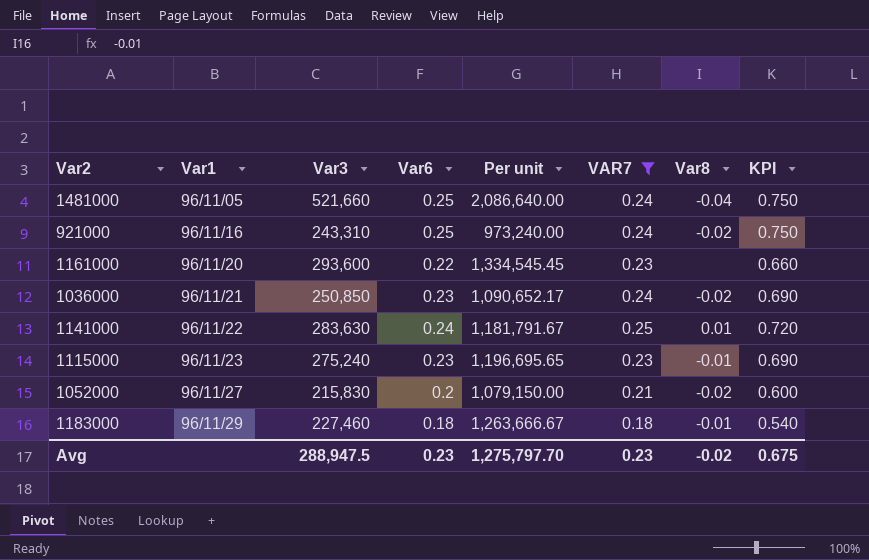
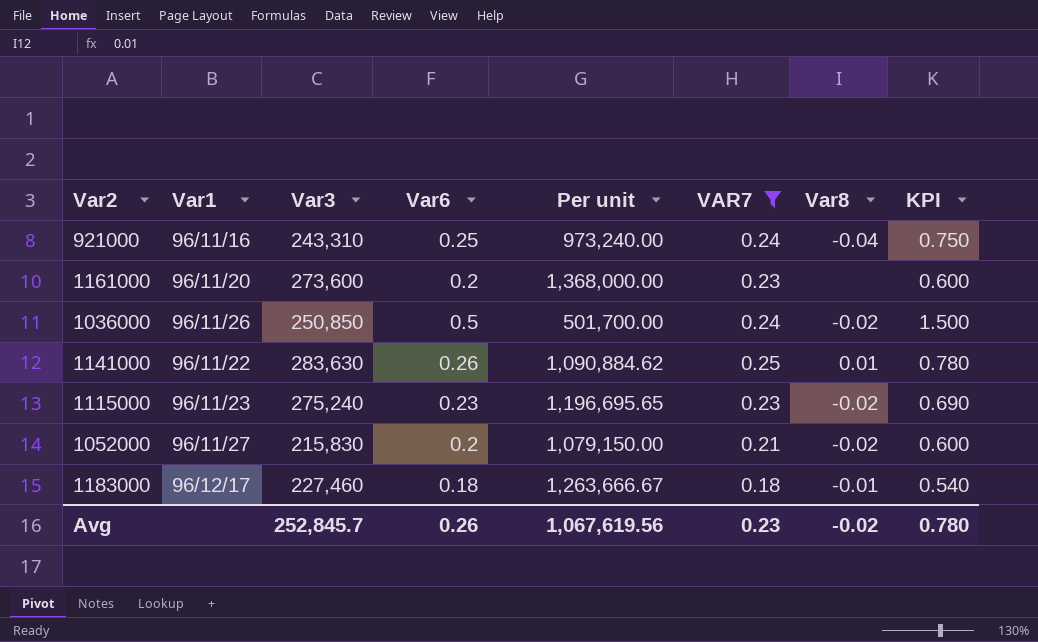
row 1481000: 96/11/05 | 521,660 | 0.25 | 2,086,640.00 | 0.24 | -0.04 | 0.750 -> none
921000 | Var8: -0.02 -> -0.04
1161000 | Var3: 293,600 -> 273,600
1161000 | Var6: 0.22 -> 0.2
1161000 | Per unit: 1,334,545.45 -> 1,368,000.00
1161000 | KPI: 0.660 -> 0.600
1036000 | Var1: 96/11/21 -> 96/11/26
1036000 | Var6: 0.23 -> 0.5
1036000 | Per unit: 1,090,652.17 -> 501,700.00
1036000 | KPI: 0.690 -> 1.500
1141000 | Var6: 0.24 -> 0.26
1141000 | Per unit: 1,181,791.67 -> 1,090,884.62
1141000 | KPI: 0.720 -> 0.780
1115000 | Var8: -0.01 -> -0.02
1183000 | Var1: 96/11/29 -> 96/12/17
Avg | Var3: 288,947.5 -> 252,845.7
Avg | Var6: 0.23 -> 0.26
Avg | Per unit: 1,275,797.70 -> 1,067,619.56
Avg | KPI: 0.675 -> 0.780

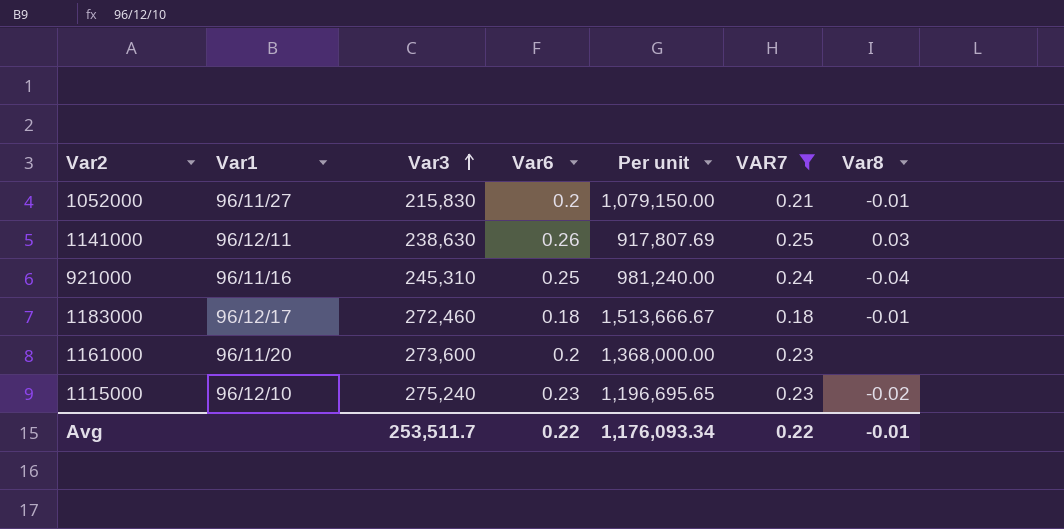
row order: none -> Var3 ascending
column KPI | formula: [Var6] * 3 -> none
row 1036000: 96/11/26 | 250,850 | 0.5 | 501,700.00 | 0.24 | -0.02 | 1.500 -> none
1052000 | Var8: -0.02 -> -0.01
1141000 | Var1: 96/11/22 -> 96/12/11
1141000 | Var3: 283,630 -> 238,630
1141000 | Per unit: 1,090,884.62 -> 917,807.69
1141000 | Var8: 0.01 -> 0.03
921000 | Var3: 243,310 -> 245,310
921000 | Per unit: 973,240.00 -> 981,240.00
1183000 | Var3: 227,460 -> 272,460
1183000 | Per unit: 1,263,666.67 -> 1,513,666.67
1115000 | Var1: 96/11/23 -> 96/12/10
Avg | Var3: 252,845.7 -> 253,511.7
Avg | Var6: 0.26 -> 0.22
Avg | Per unit: 1,067,619.56 -> 1,176,093.34
Avg | VAR7: 0.23 -> 0.22
Avg | Var8: -0.02 -> -0.01

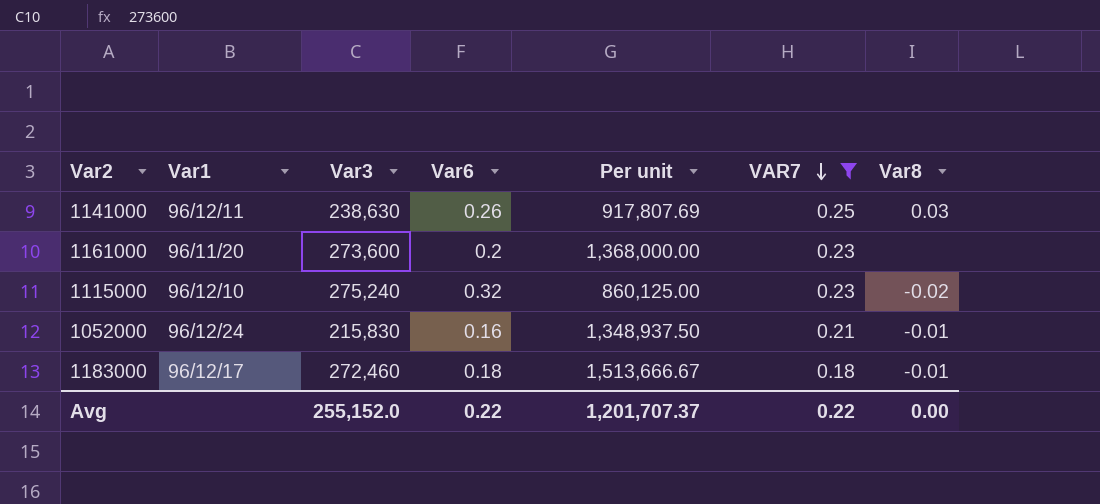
row order: Var3 ascending -> VAR7 descending
row 921000: 96/11/16 | 245,310 | 0.25 | 981,240.00 | 0.24 | -0.04 -> none
1115000 | Var6: 0.23 -> 0.32
1115000 | Per unit: 1,196,695.65 -> 860,125.00
1052000 | Var1: 96/11/27 -> 96/12/24
1052000 | Var6: 0.2 -> 0.16
1052000 | Per unit: 1,079,150.00 -> 1,348,937.50
Avg | Var3: 253,511.7 -> 255,152.0
Avg | Per unit: 1,176,093.34 -> 1,201,707.37
Avg | Var8: -0.01 -> 0.00

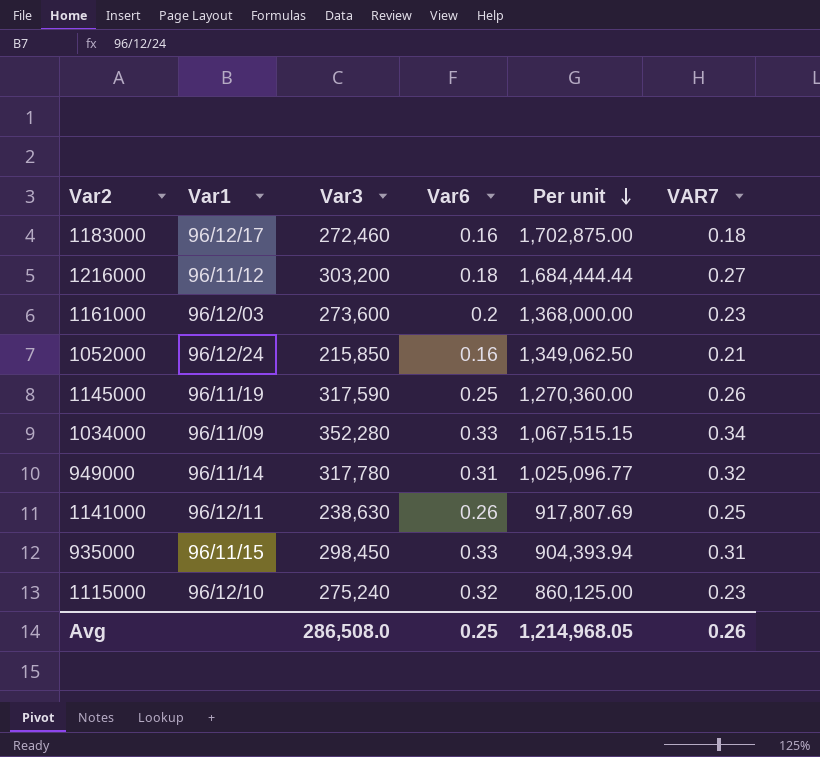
filter: VAR7 <= 0.25 -> none
row order: VAR7 descending -> Per unit descending
column Var8 | position: 7 -> none
1183000 | Var6: 0.18 -> 0.16
1183000 | Per unit: 1,513,666.67 -> 1,702,875.00
1161000 | Var1: 96/11/20 -> 96/12/03
1052000 | Var3: 215,830 -> 215,850
1052000 | Per unit: 1,348,937.50 -> 1,349,062.50
Avg | Var3: 255,152.0 -> 286,508.0
Avg | Var6: 0.22 -> 0.25
Avg | Per unit: 1,201,707.37 -> 1,214,968.05
Avg | VAR7: 0.22 -> 0.26

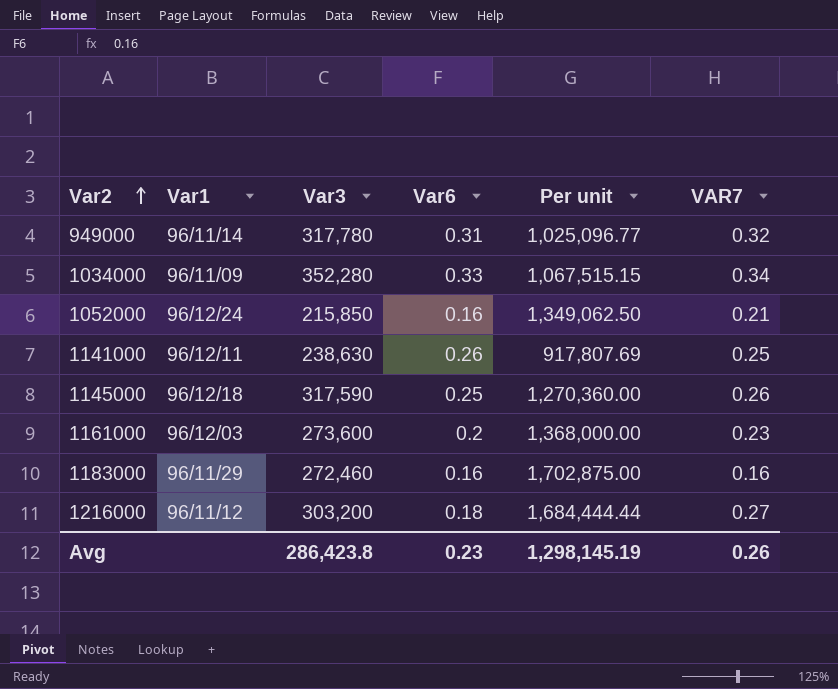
row order: Per unit descending -> Var2 ascending
row 935000: 96/11/15 | 298,450 | 0.33 | 904,393.94 | 0.31 -> none
row 1115000: 96/12/10 | 275,240 | 0.32 | 860,125.00 | 0.23 -> none
1145000 | Var1: 96/11/19 -> 96/12/18
1183000 | Var1: 96/12/17 -> 96/11/29
1183000 | VAR7: 0.18 -> 0.16
Avg | Var3: 286,508.0 -> 286,423.8
Avg | Var6: 0.25 -> 0.23
Avg | Per unit: 1,214,968.05 -> 1,298,145.19

